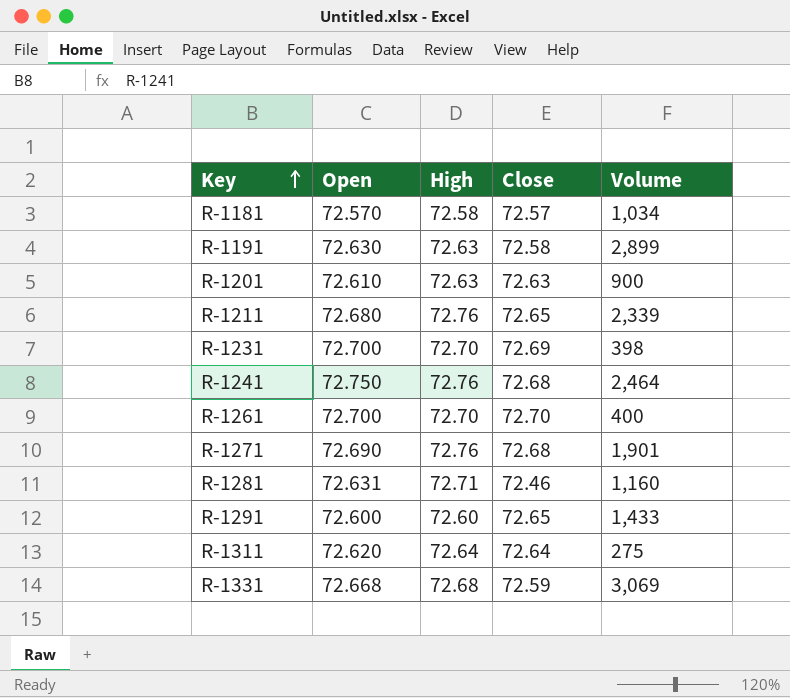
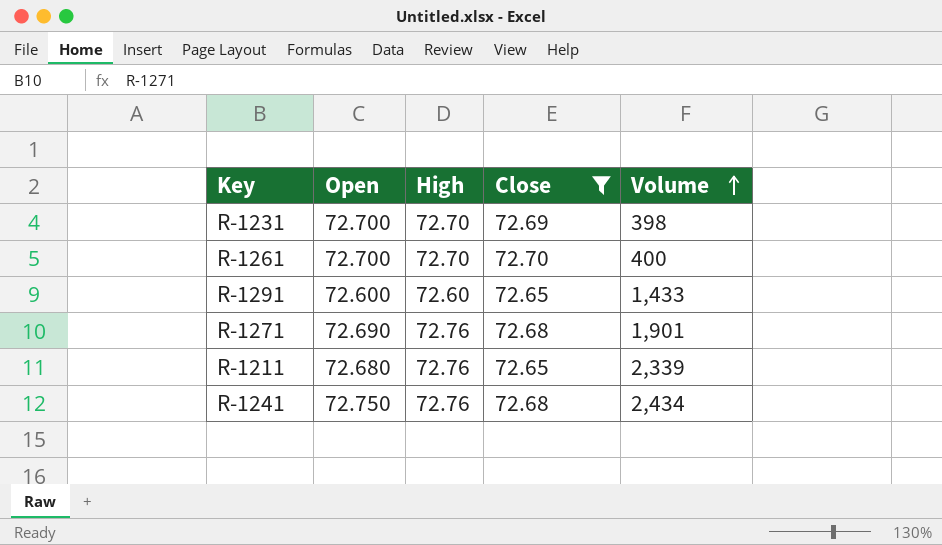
filter: none -> Close >= 72.65
row order: Key ascending -> Volume ascending
R-1241 | Volume: 2,464 -> 2,434

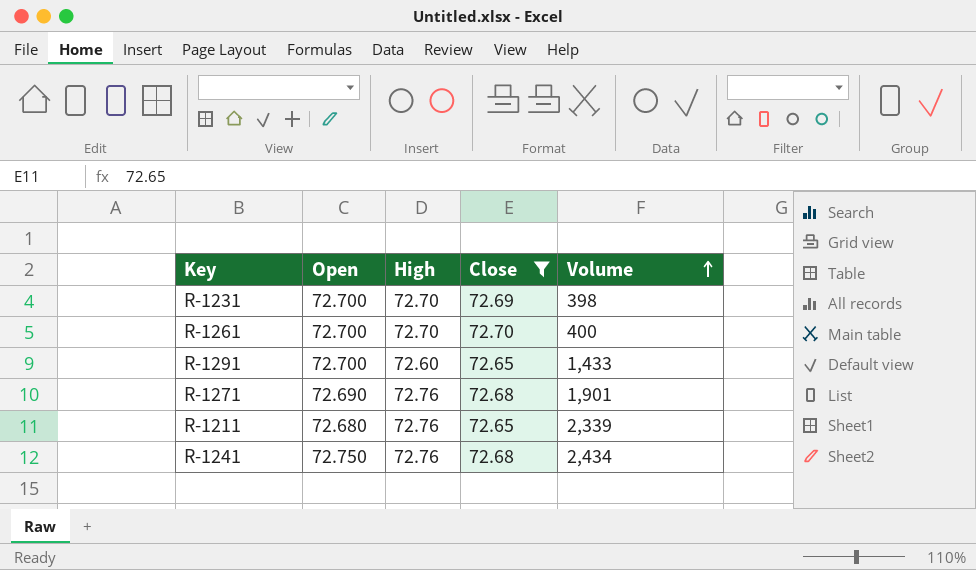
R-1291 | Open: 72.600 -> 72.700

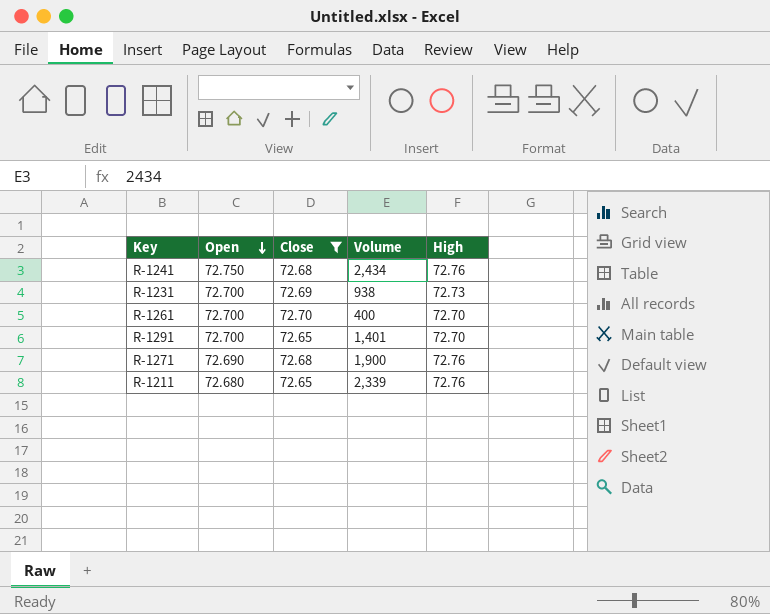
row order: Volume ascending -> Open descending
column High | position: 3 -> 5
R-1231 | Volume: 398 -> 938
R-1231 | High: 72.70 -> 72.73
R-1291 | Volume: 1,433 -> 1,401
R-1291 | High: 72.60 -> 72.70
R-1271 | Volume: 1,901 -> 1,900

